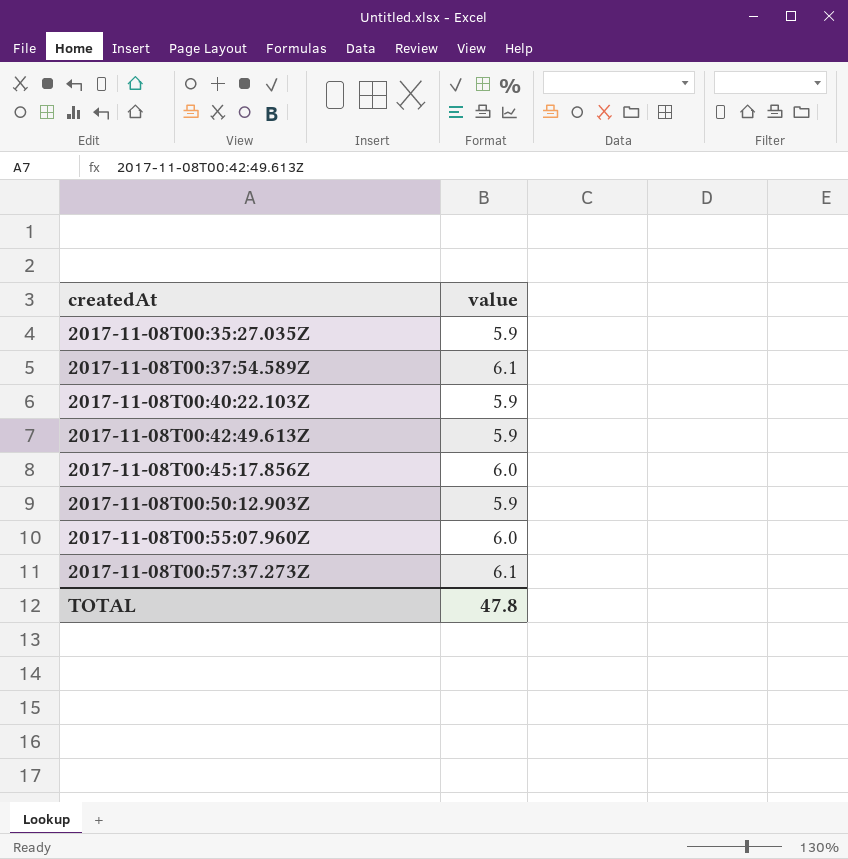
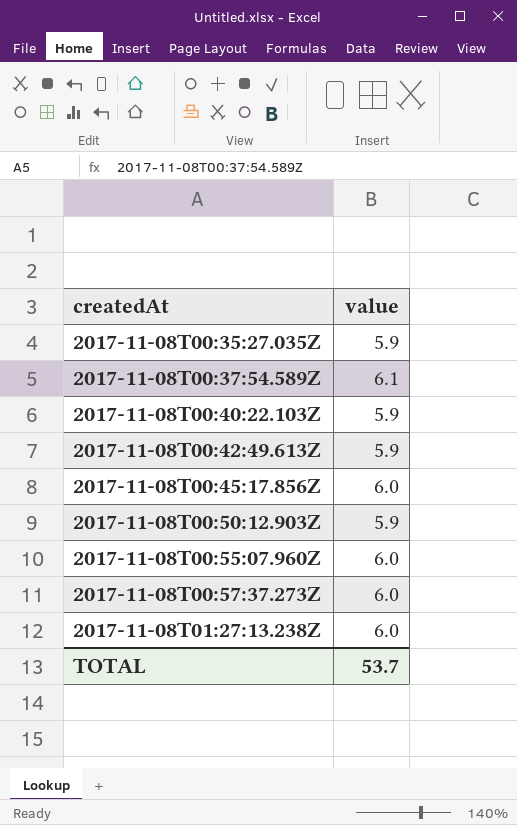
2017-11-08T00:57:37.273Z | value: 6.1 -> 6.0
row 2017-11-08T01:27:13.238Z: none -> 6.0
TOTAL | value: 47.8 -> 53.7

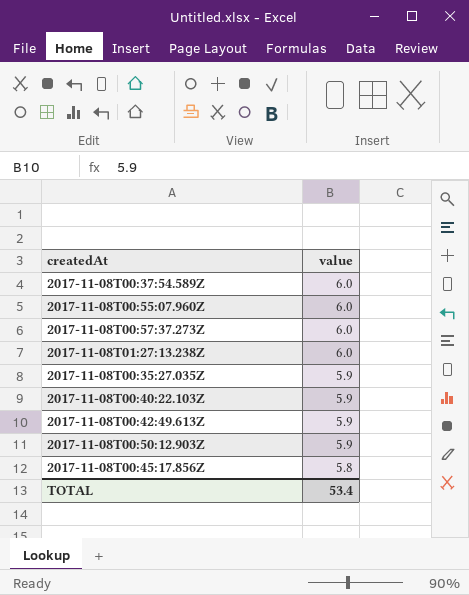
row order: createdAt ascending -> value descending
2017-11-08T00:37:54.589Z | value: 6.1 -> 6.0
2017-11-08T00:45:17.856Z | value: 6.0 -> 5.8
TOTAL | value: 53.7 -> 53.4

